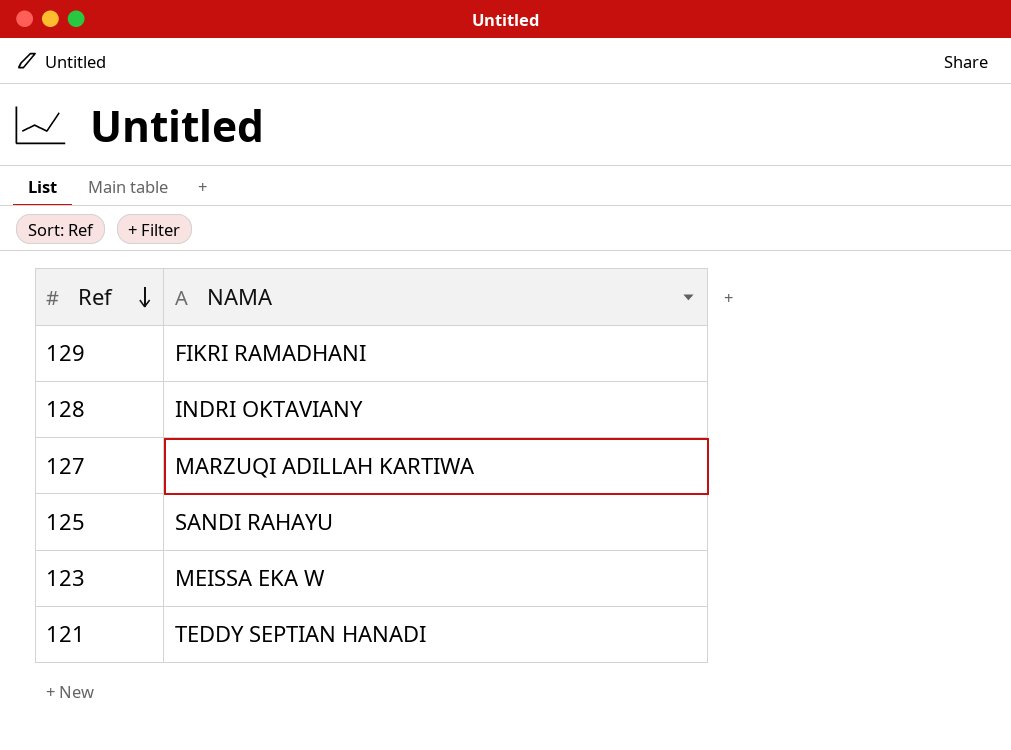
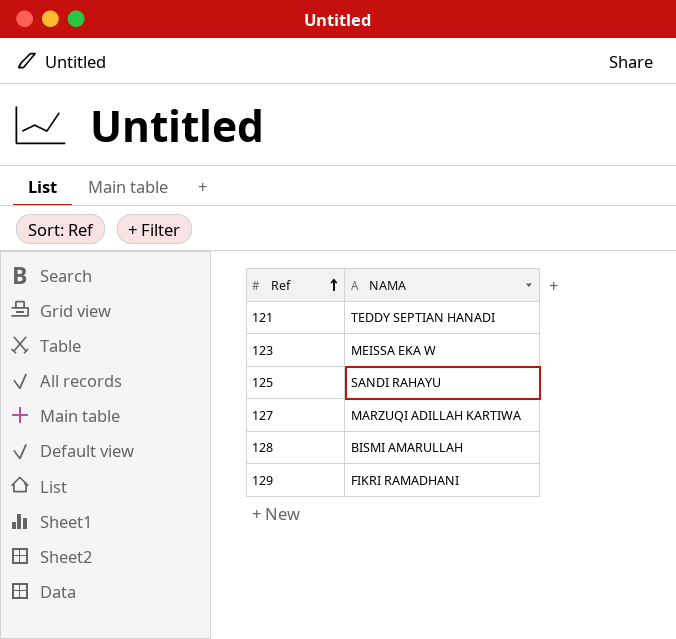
row order: Ref descending -> Ref ascending
128 | NAMA: INDRI OKTAVIANY -> BISMI AMARULLAH

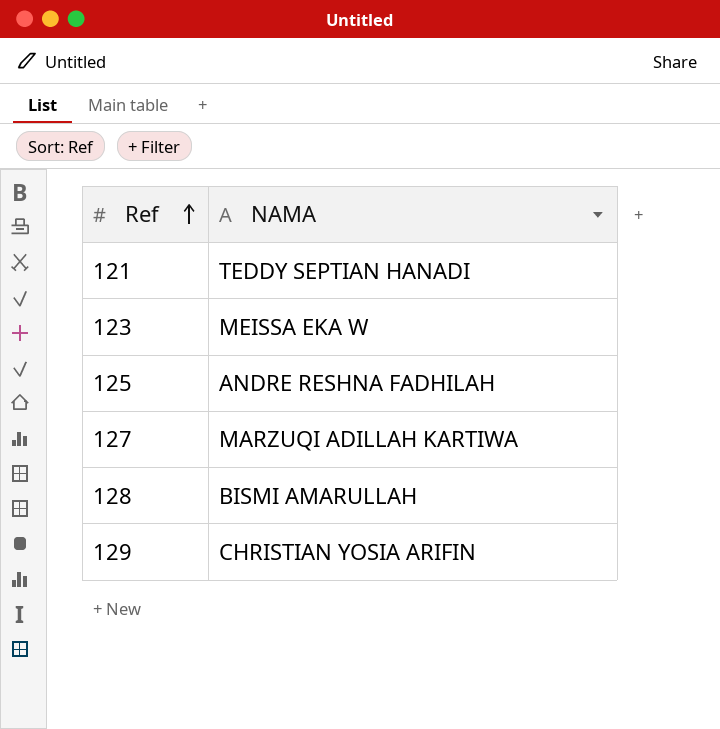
125 | NAMA: SANDI RAHAYU -> ANDRE RESHNA FADHILAH
129 | NAMA: FIKRI RAMADHANI -> CHRISTIAN YOSIA ARIFIN

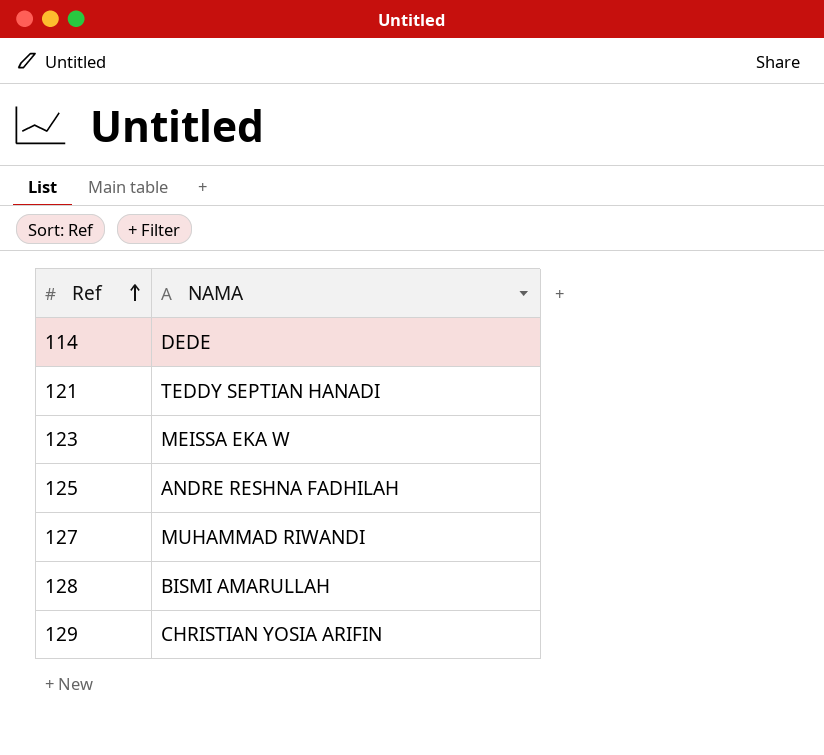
row 114: none -> DEDE
127 | NAMA: MARZUQI ADILLAH KARTIWA -> MUHAMMAD RIWANDI

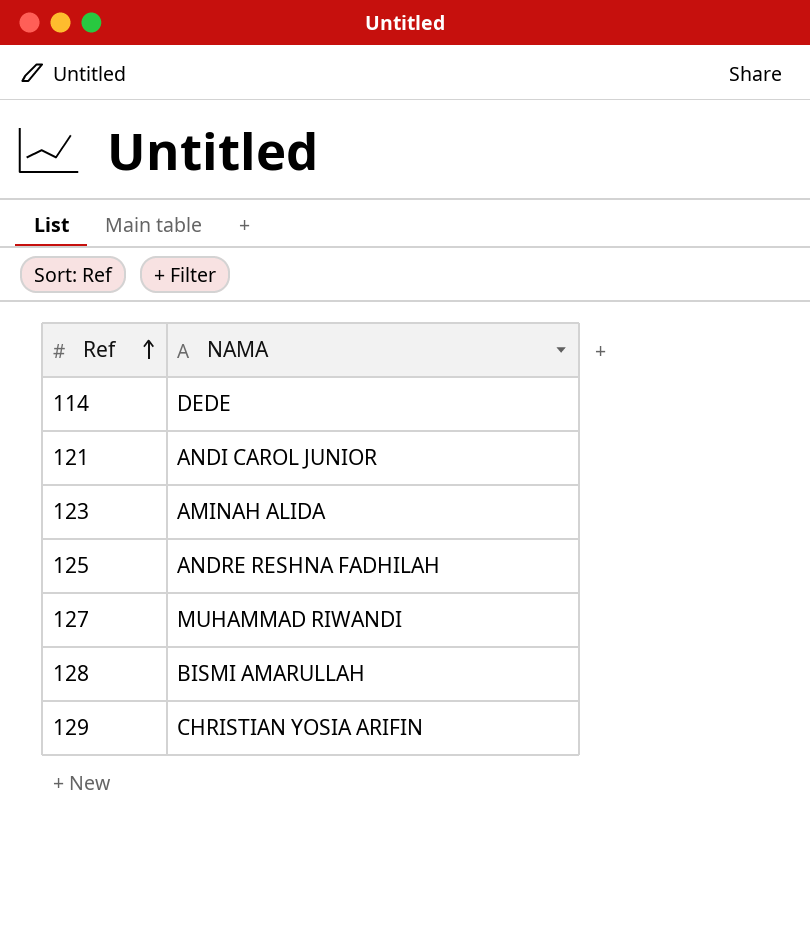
121 | NAMA: TEDDY SEPTIAN HANADI -> ANDI CAROL JUNIOR
123 | NAMA: MEISSA EKA W -> AMINAH ALIDA

